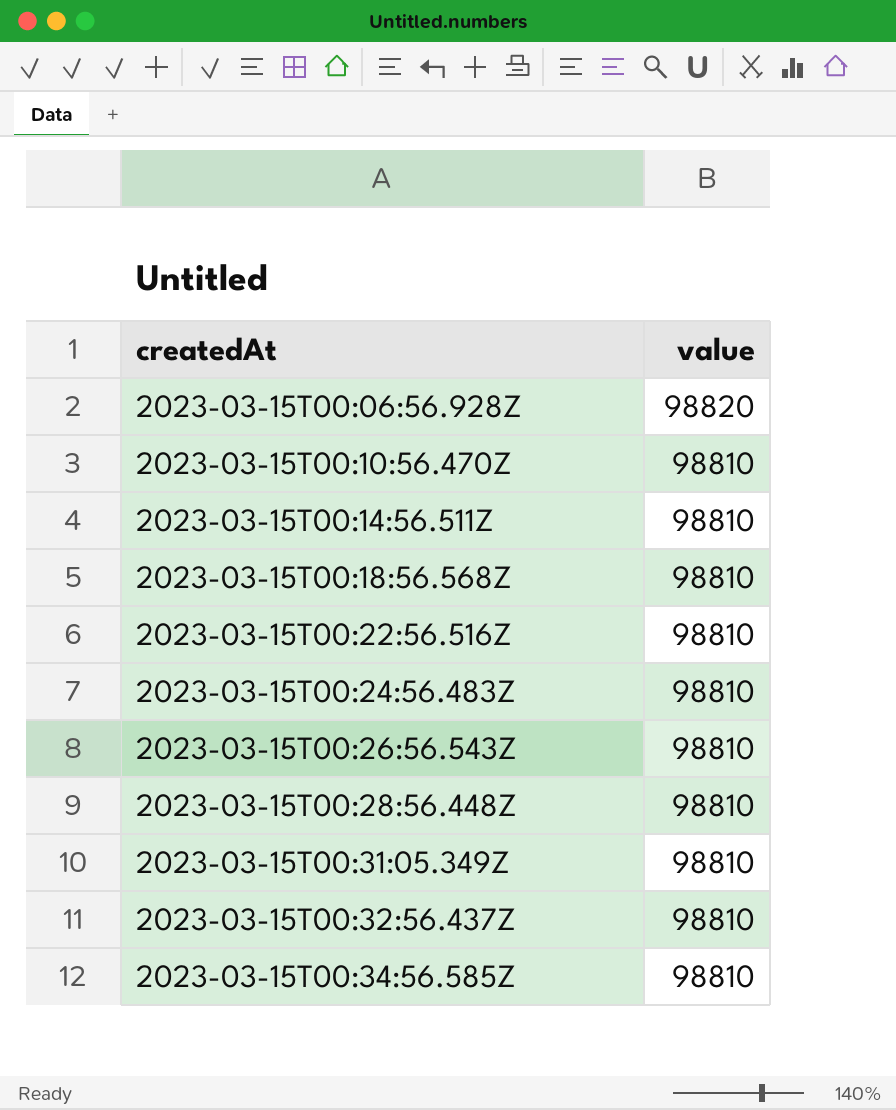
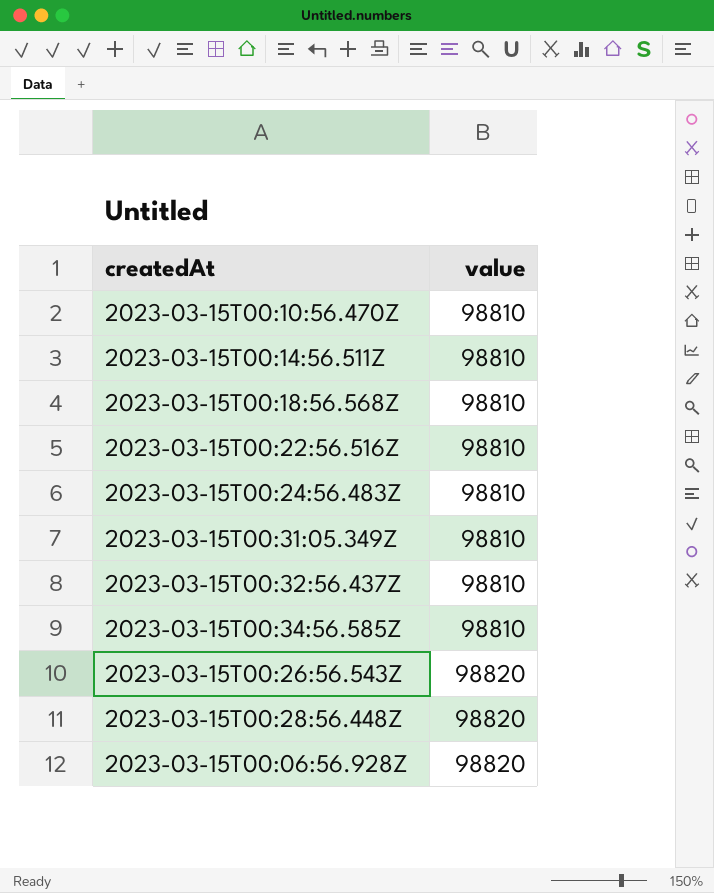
row order: createdAt ascending -> value ascending
2023-03-15T00:26:56.543Z | value: 98810 -> 98820
2023-03-15T00:28:56.448Z | value: 98810 -> 98820

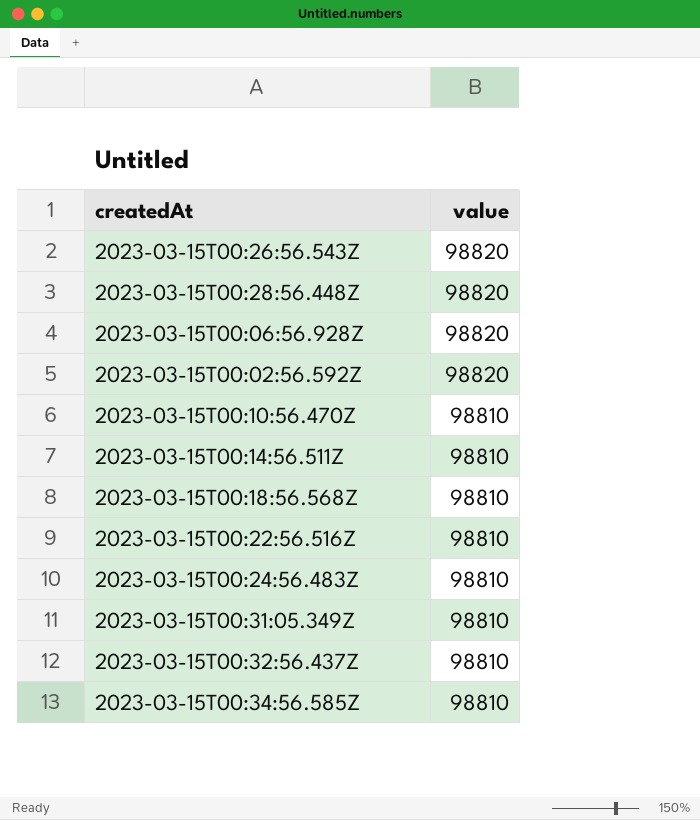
row order: value ascending -> value descending
row 2023-03-15T00:02:56.592Z: none -> 98820

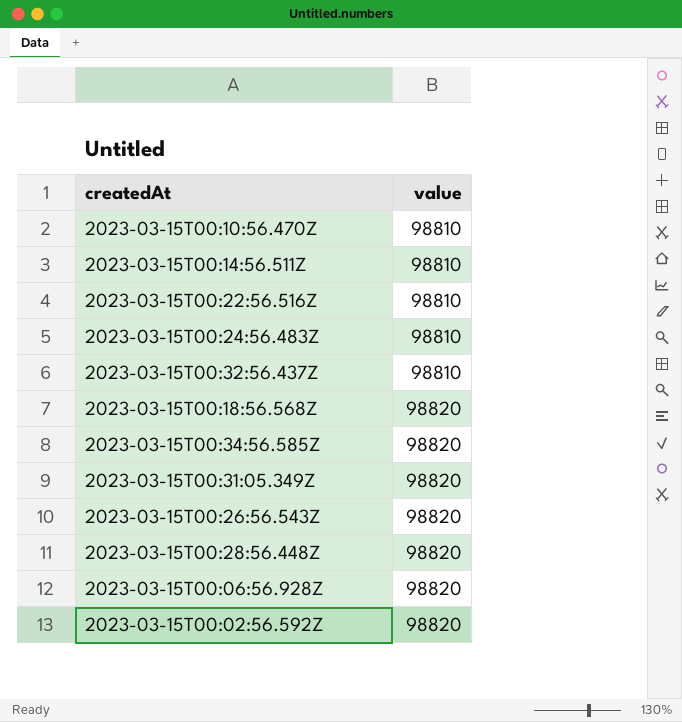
row order: value descending -> value ascending
2023-03-15T00:18:56.568Z | value: 98810 -> 98820
2023-03-15T00:34:56.585Z | value: 98810 -> 98820
2023-03-15T00:31:05.349Z | value: 98810 -> 98820

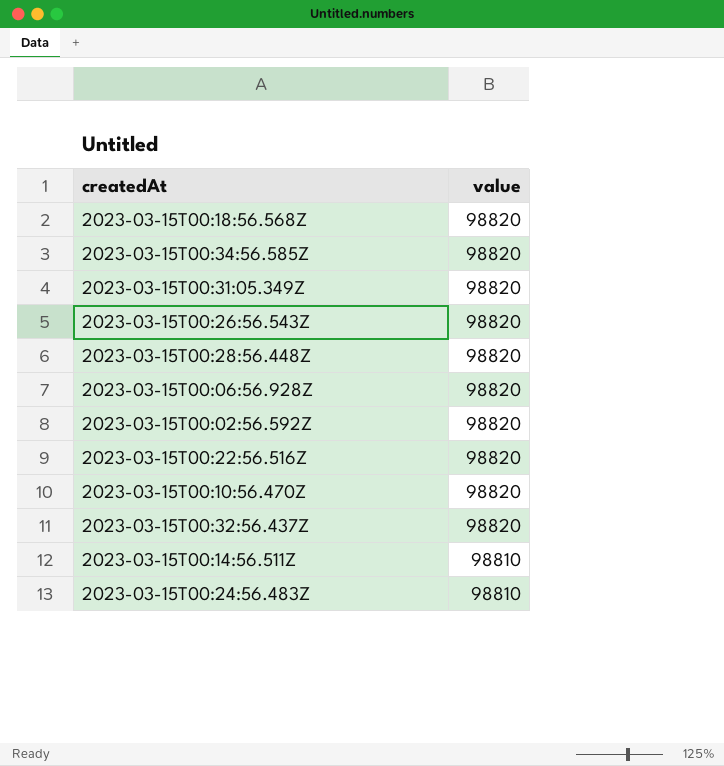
row order: value ascending -> value descending
2023-03-15T00:22:56.516Z | value: 98810 -> 98820
2023-03-15T00:10:56.470Z | value: 98810 -> 98820
2023-03-15T00:32:56.437Z | value: 98810 -> 98820

